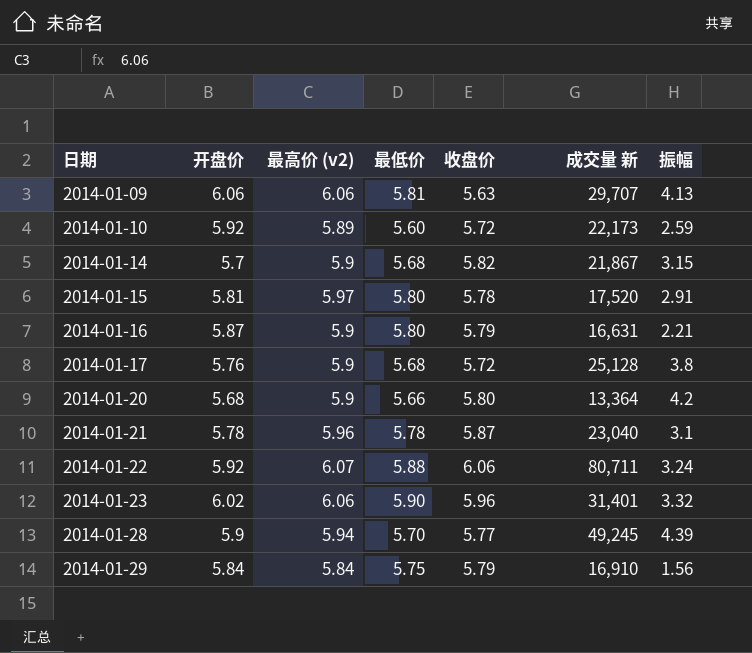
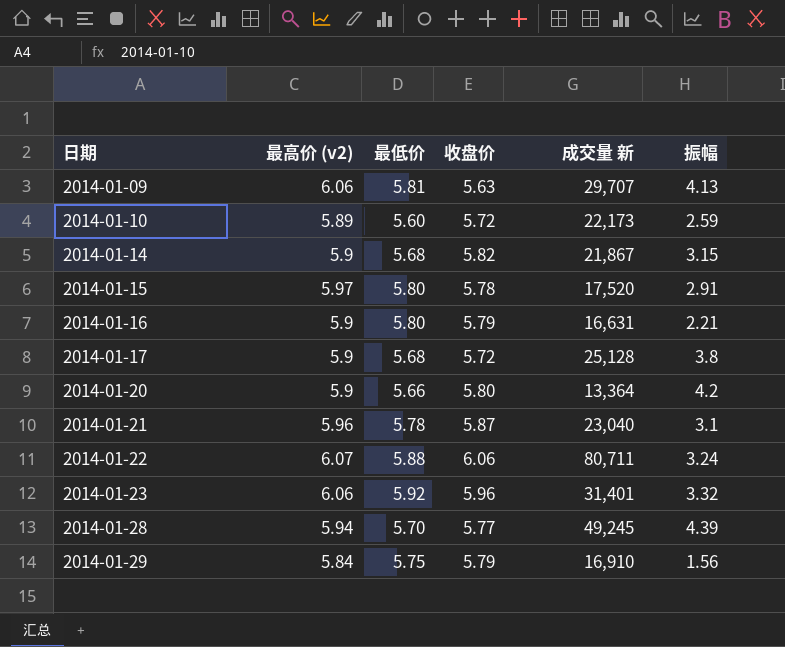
column 开盘价 | position: 2 -> none
2014-01-23 | 最低价: 5.90 -> 5.92

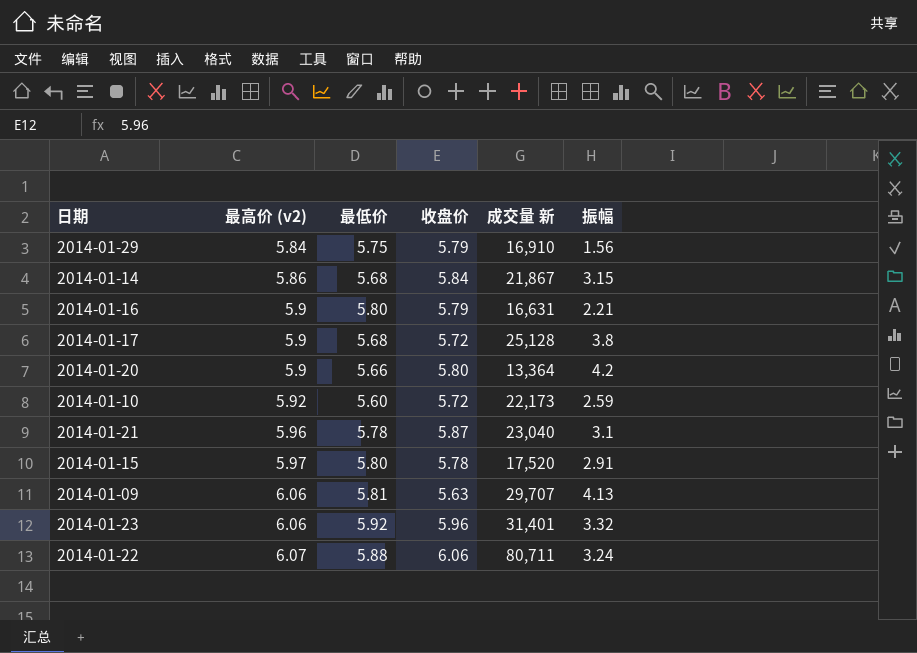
row order: 日期 ascending -> 最高价 (v2) ascending
row 2014-01-28: 5.94 | 5.70 | 5.77 | 49,245 | 4.39 -> none
2014-01-14 | 最高价 (v2): 5.9 -> 5.86
2014-01-14 | 收盘价: 5.82 -> 5.84
2014-01-10 | 最高价 (v2): 5.89 -> 5.92

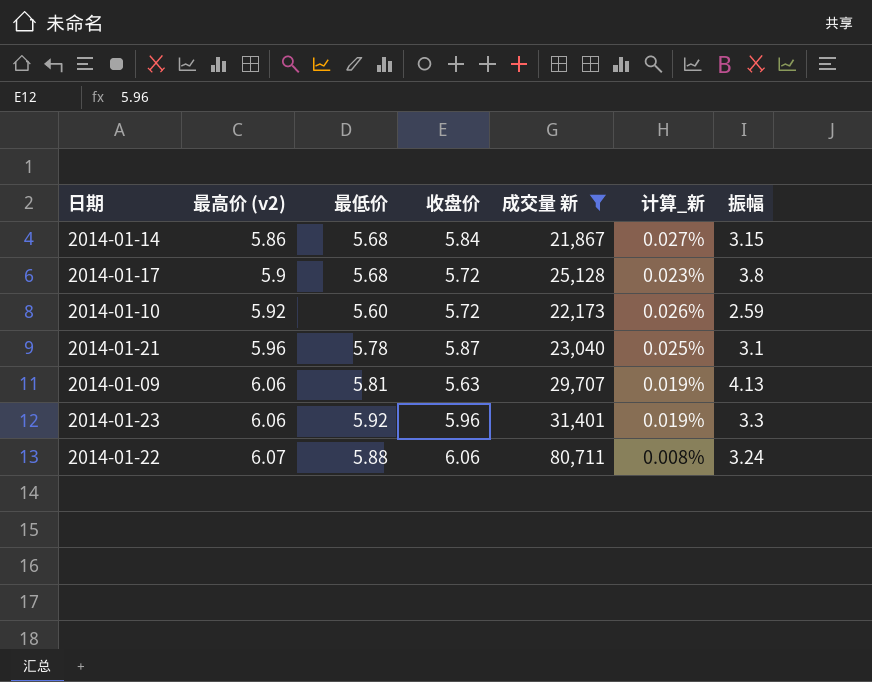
filter: none -> 成交量 新 >= 21,867
column 计算_新 | formula: none -> [收盘价] / [成交量 新]
2014-01-23 | 振幅: 3.32 -> 3.3

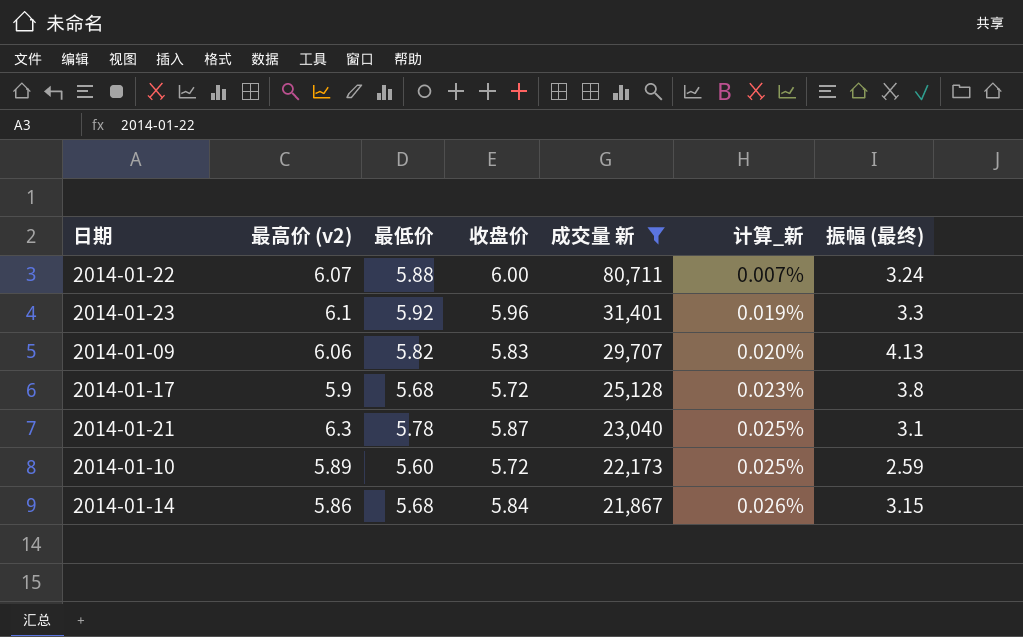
row order: 最高价 (v2) ascending -> 成交量 新 descending
column 计算_新 | formula: [收盘价] / [成交量 新] -> [最低价] / [成交量 新]
column name: 振幅 -> 振幅 (最终)
2014-01-22 | 收盘价: 6.06 -> 6.00
2014-01-23 | 最高价 (v2): 6.06 -> 6.1
2014-01-09 | 最低价: 5.81 -> 5.82
2014-01-09 | 收盘价: 5.63 -> 5.83
2014-01-21 | 最高价 (v2): 5.96 -> 6.3
2014-01-10 | 最高价 (v2): 5.92 -> 5.89

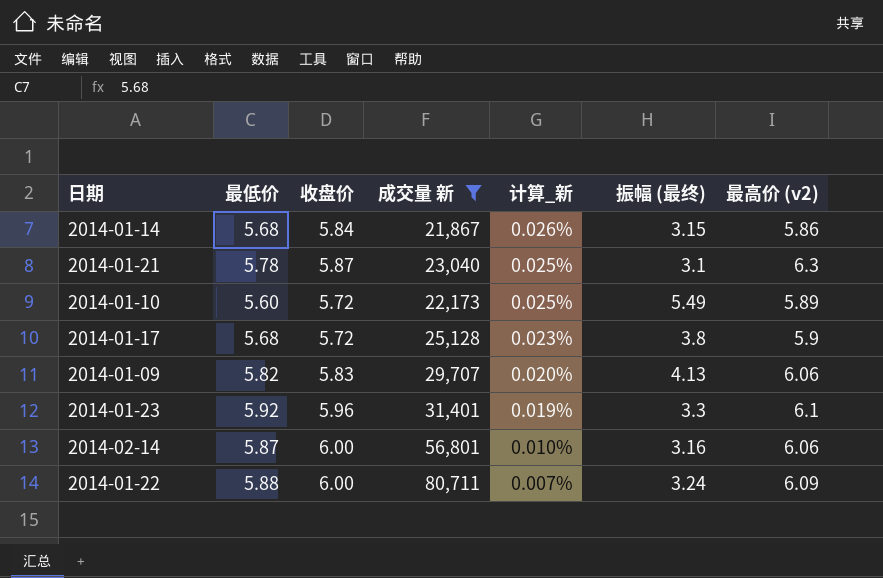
row order: 成交量 新 descending -> 计算_新 descending
column 最高价 (v2) | position: 2 -> 7
2014-01-10 | 振幅 (最终): 2.59 -> 5.49
row 2014-02-14: none -> 5.87 | 6.00 | 56,801 | 0.010% | 3.16 | 6.06
2014-01-22 | 最高价 (v2): 6.07 -> 6.09

